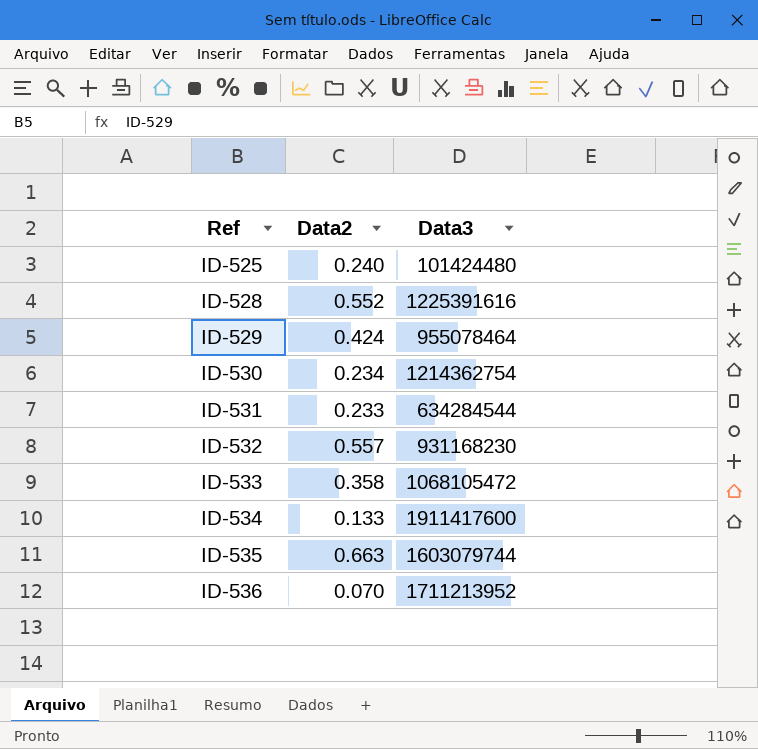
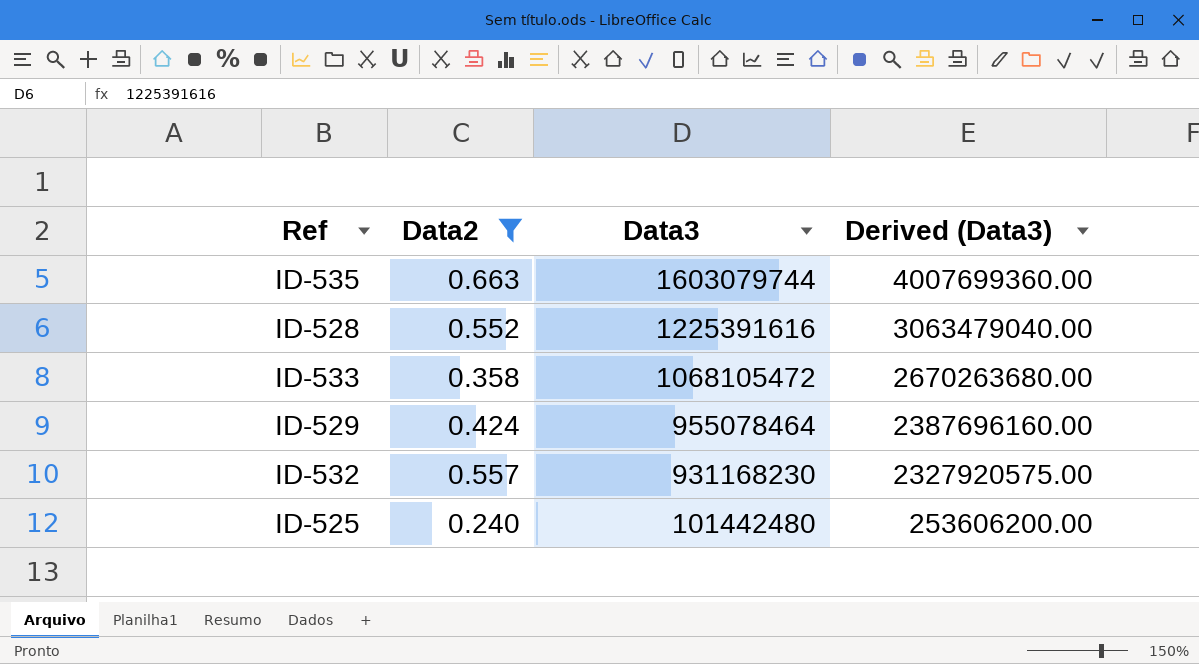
filter: none -> Data2 >= 0.240
row order: Ref ascending -> Data3 descending
column Derived (Data3) | formula: none -> [Data3] * 2.5
ID-525 | Data3: 101424480 -> 101442480

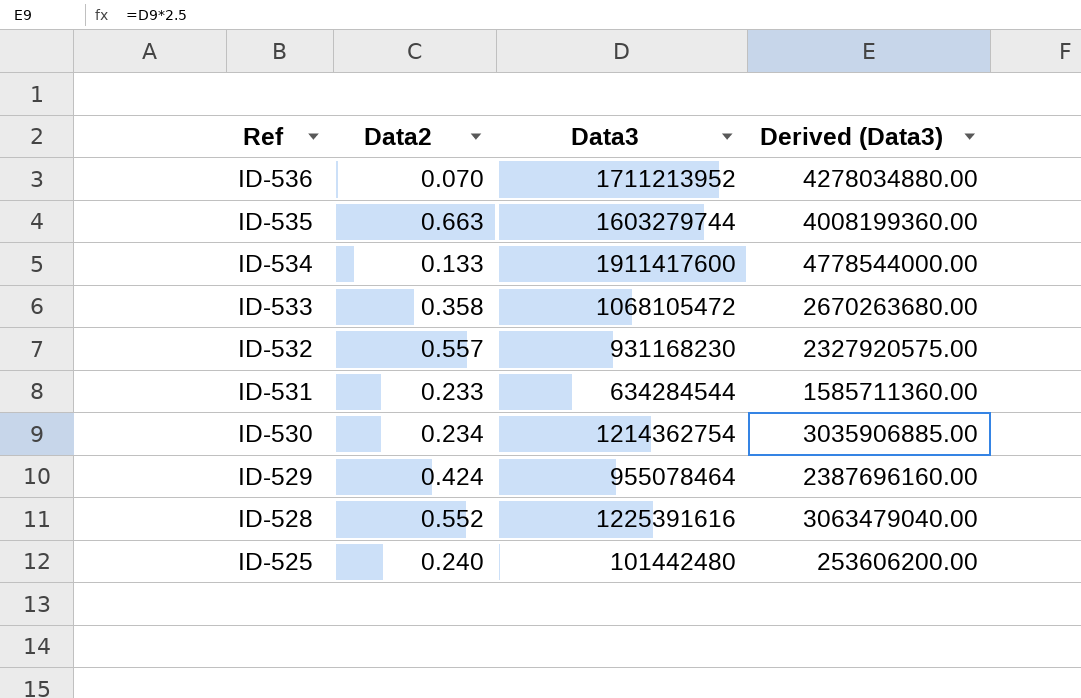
filter: Data2 >= 0.240 -> none
row order: Data3 descending -> Ref descending
ID-535 | Data3: 1603079744 -> 1603279744
ID-535 | Derived (Data3): 4007699360.00 -> 4008199360.00

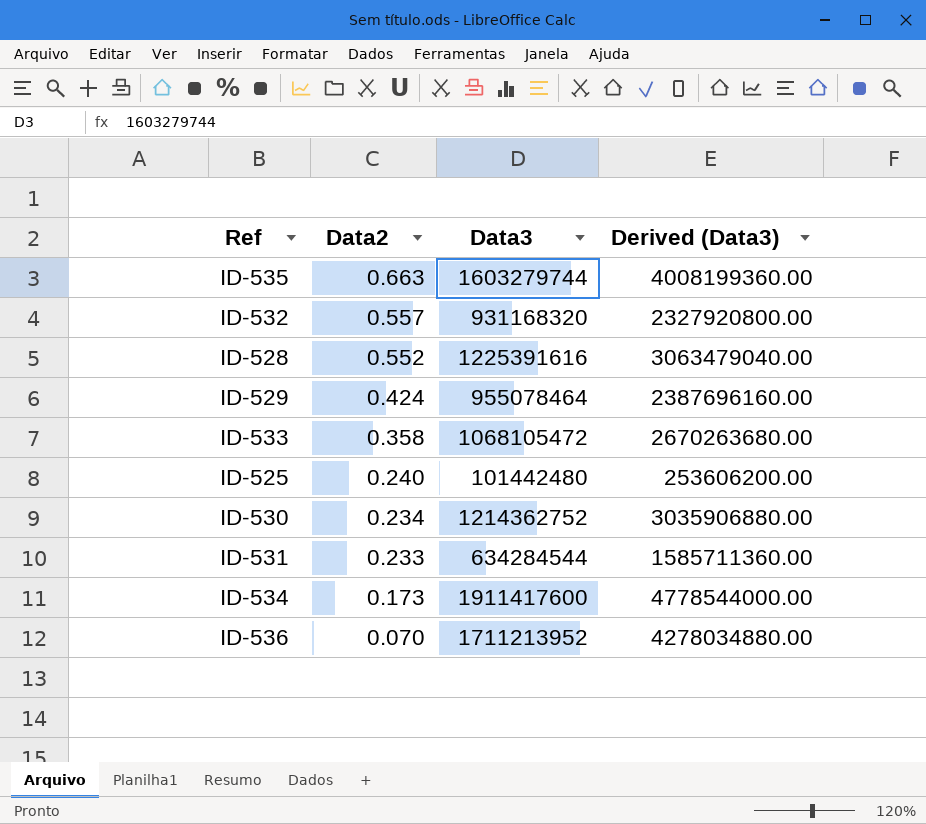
row order: Ref descending -> Data2 descending
ID-532 | Data3: 931168230 -> 931168320
ID-532 | Derived (Data3): 2327920575.00 -> 2327920800.00
ID-530 | Data3: 1214362754 -> 1214362752
ID-530 | Derived (Data3): 3035906885.00 -> 3035906880.00
ID-534 | Data2: 0.133 -> 0.173

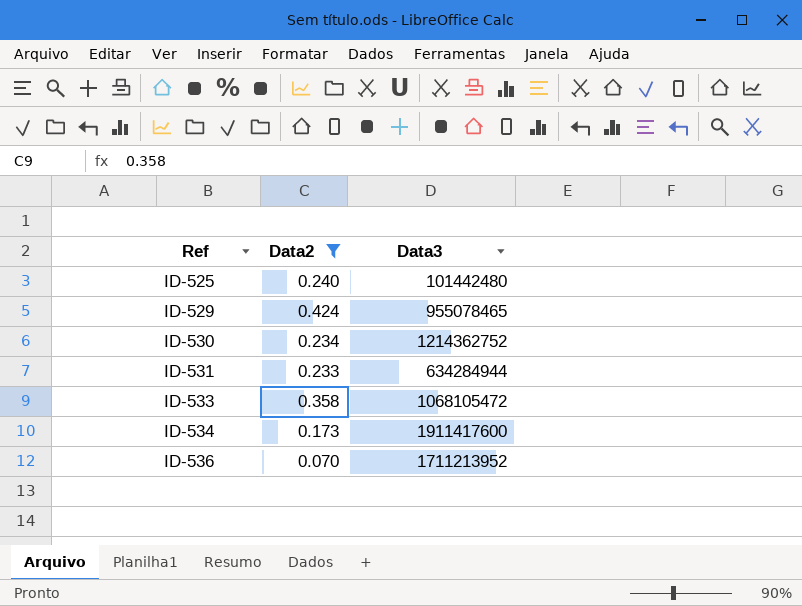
filter: none -> Data2 <= 0.424
row order: Data2 descending -> Ref ascending
column Derived (Data3) | formula: [Data3] * 2.5 -> none
ID-529 | Data3: 955078464 -> 955078465
ID-531 | Data3: 634284544 -> 634284944

